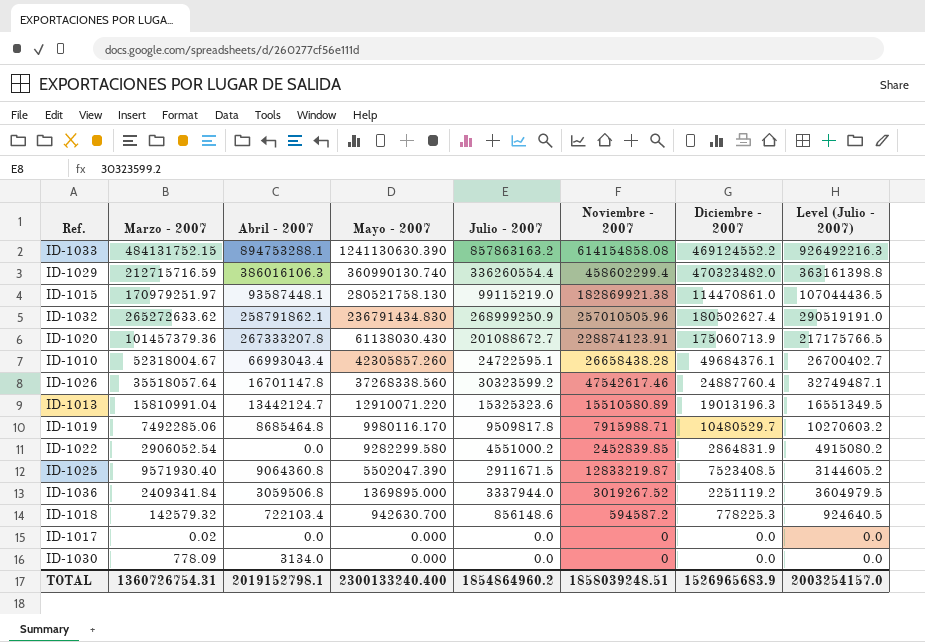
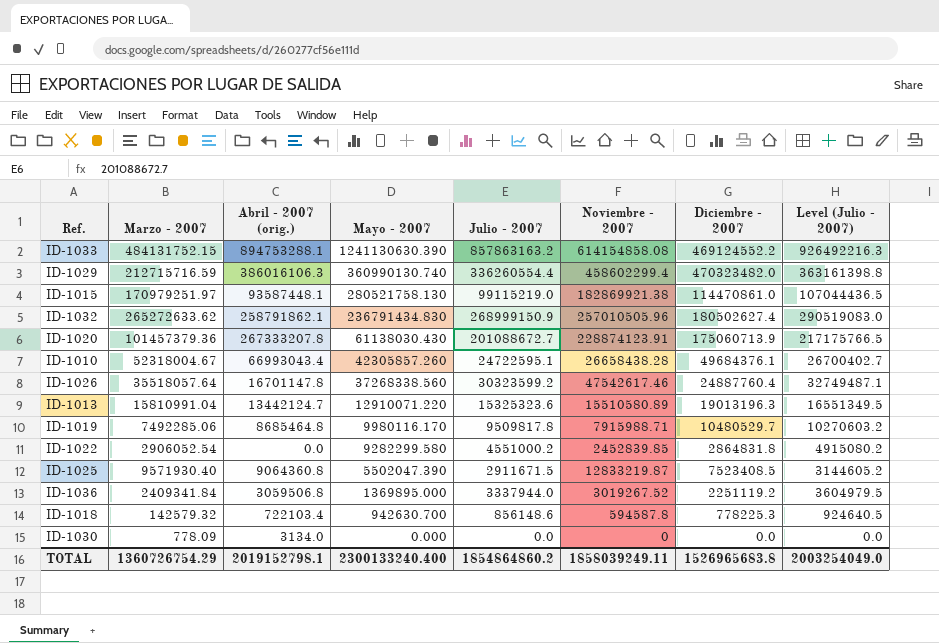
column name: Abril - 2007 -> Abril - 2007 (orig.)
row ID-1017: 0.02 | 0.0 | 0.000 | 0.0 | 0 | 0.0 | 0.0 -> none
ID-1032 | Julio - 2007: 268999250.9 -> 268999150.9
ID-1032 | Level (Julio - 2007): 290519191.0 -> 290519083.0
ID-1022 | Diciembre - 2007: 2864831.9 -> 2864831.8
ID-1018 | Noviembre - 2007: 594587.2 -> 594587.8
TOTAL | Marzo - 2007: 1360726754.31 -> 1360726754.29
TOTAL | Julio - 2007: 1854864960.2 -> 1854864860.2
TOTAL | Noviembre - 2007: 1858039248.51 -> 1858039249.11
TOTAL | Diciembre - 2007: 1526965683.9 -> 1526965683.8
TOTAL | Level (Julio - 2007): 2003254157.0 -> 2003254049.0

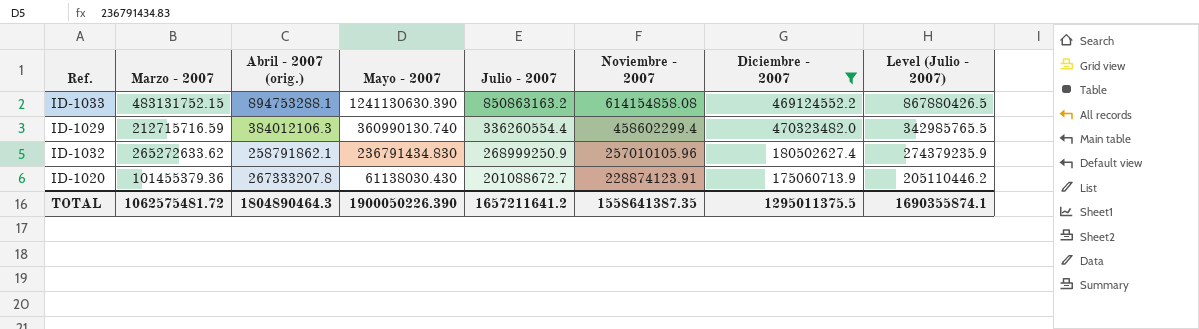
filter: none -> Diciembre - 2007 >= 175060713.9
column Level (Julio - 2007) | formula: [Julio - 2007] * 1.08 -> [Julio - 2007] * 1.02
ID-1033 | Marzo - 2007: 484131752.15 -> 483131752.15
ID-1033 | Julio - 2007: 857863163.2 -> 850863163.2
ID-1029 | Abril - 2007 (orig.): 386016106.3 -> 384012106.3
ID-1032 | Julio - 2007: 268999150.9 -> 268999250.9
ID-1032 | Noviembre - 2007: 257010505.96 -> 257010105.96
ID-1020 | Marzo - 2007: 101457379.36 -> 101455379.36
TOTAL | Marzo - 2007: 1360726754.29 -> 1062575481.72
TOTAL | Abril - 2007 (orig.): 2019152798.1 -> 1804890464.3
TOTAL | Mayo - 2007: 2300133240.400 -> 1900050226.390
TOTAL | Julio - 2007: 1854864860.2 -> 1657211641.2
TOTAL | Noviembre - 2007: 1858039249.11 -> 1558641387.35
TOTAL | Diciembre - 2007: 1526965683.8 -> 1295011375.5
TOTAL | Level (Julio - 2007): 2003254049.0 -> 1690355874.1

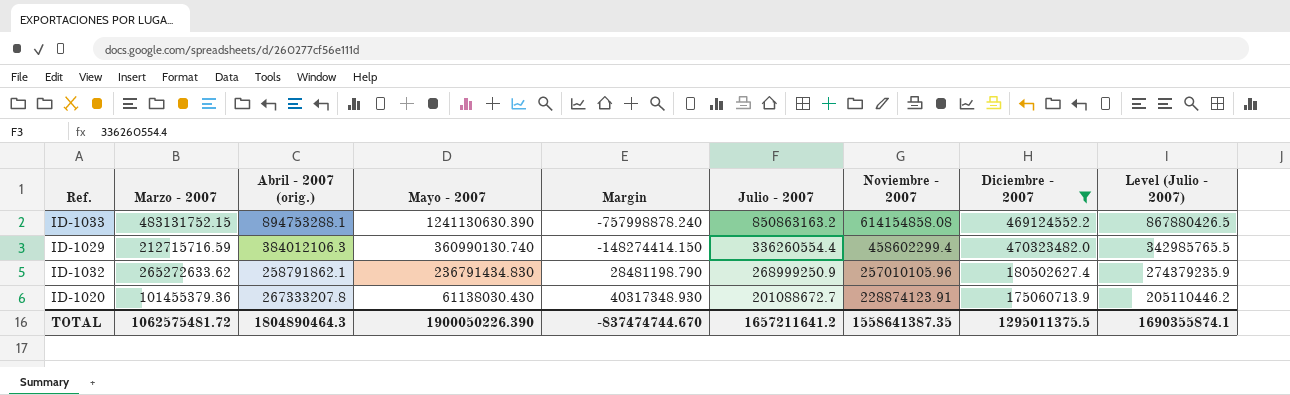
column Margin | formula: none -> [Marzo - 2007] - [Mayo - 2007]

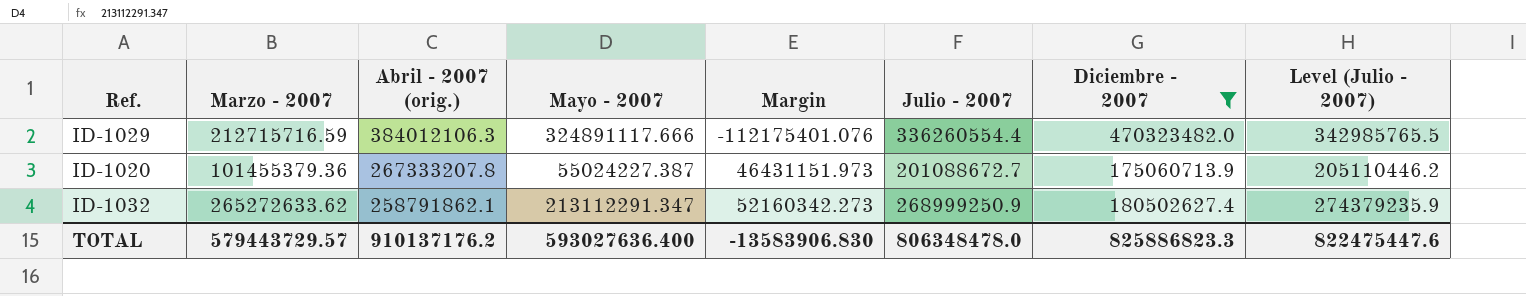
row order: Mayo - 2007 descending -> Abril - 2007 (orig.) descending
column Noviembre - 2007 | position: 7 -> none
row ID-1033: 483131752.15 | 894753288.1 | 1241130630.390 | -757998878.240 | 850863163.2 | 614154858.08 | 469124552.2 | 867880426.5 -> none
ID-1029 | Mayo - 2007: 360990130.740 -> 324891117.666
ID-1029 | Margin: -148274414.150 -> -112175401.076
ID-1020 | Mayo - 2007: 61138030.430 -> 55024227.387
ID-1020 | Margin: 40317348.930 -> 46431151.973
ID-1032 | Mayo - 2007: 236791434.830 -> 213112291.347
ID-1032 | Margin: 28481198.790 -> 52160342.273
TOTAL | Marzo - 2007: 1062575481.72 -> 579443729.57
TOTAL | Abril - 2007 (orig.): 1804890464.3 -> 910137176.2
TOTAL | Mayo - 2007: 1900050226.390 -> 593027636.400
TOTAL | Margin: -837474744.670 -> -13583906.830
TOTAL | Julio - 2007: 1657211641.2 -> 806348478.0
TOTAL | Diciembre - 2007: 1295011375.5 -> 825886823.3
TOTAL | Level (Julio - 2007): 1690355874.1 -> 822475447.6

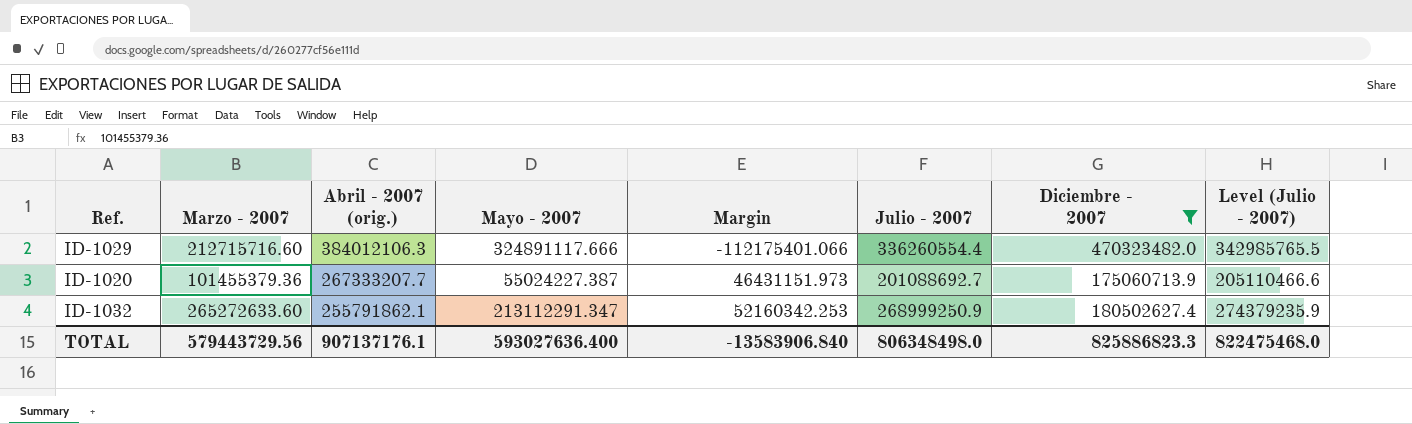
ID-1029 | Marzo - 2007: 212715716.59 -> 212715716.60
ID-1029 | Margin: -112175401.076 -> -112175401.066
ID-1020 | Abril - 2007 (orig.): 267333207.8 -> 267333207.7
ID-1020 | Julio - 2007: 201088672.7 -> 201088692.7
ID-1020 | Level (Julio - 2007): 205110446.2 -> 205110466.6
ID-1032 | Marzo - 2007: 265272633.62 -> 265272633.60
ID-1032 | Abril - 2007 (orig.): 258791862.1 -> 255791862.1
ID-1032 | Margin: 52160342.273 -> 52160342.253
TOTAL | Marzo - 2007: 579443729.57 -> 579443729.56
TOTAL | Abril - 2007 (orig.): 910137176.2 -> 907137176.1
TOTAL | Margin: -13583906.830 -> -13583906.840
TOTAL | Julio - 2007: 806348478.0 -> 806348498.0
TOTAL | Level (Julio - 2007): 822475447.6 -> 822475468.0

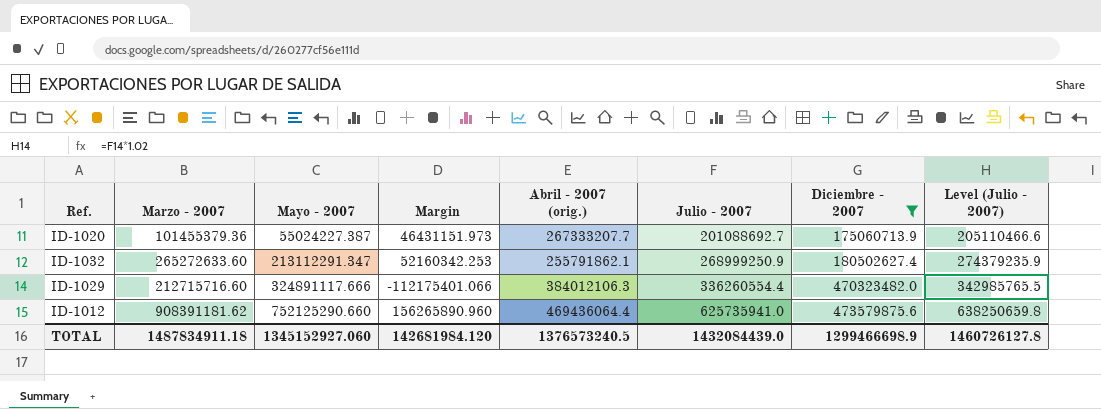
row order: Abril - 2007 (orig.) descending -> Mayo - 2007 ascending
column Abril - 2007 (orig.) | position: 3 -> 5
row ID-1012: none -> 908391181.62 | 752125290.660 | 156265890.960 | 469436064.4 | 625735941.0 | 473579875.6 | 638250659.8
TOTAL | Marzo - 2007: 579443729.56 -> 1487834911.18
TOTAL | Mayo - 2007: 593027636.400 -> 1345152927.060
TOTAL | Margin: -13583906.840 -> 142681984.120
TOTAL | Abril - 2007 (orig.): 907137176.1 -> 1376573240.5
TOTAL | Julio - 2007: 806348498.0 -> 1432084439.0
TOTAL | Diciembre - 2007: 825886823.3 -> 1299466698.9
TOTAL | Level (Julio - 2007): 822475468.0 -> 1460726127.8

